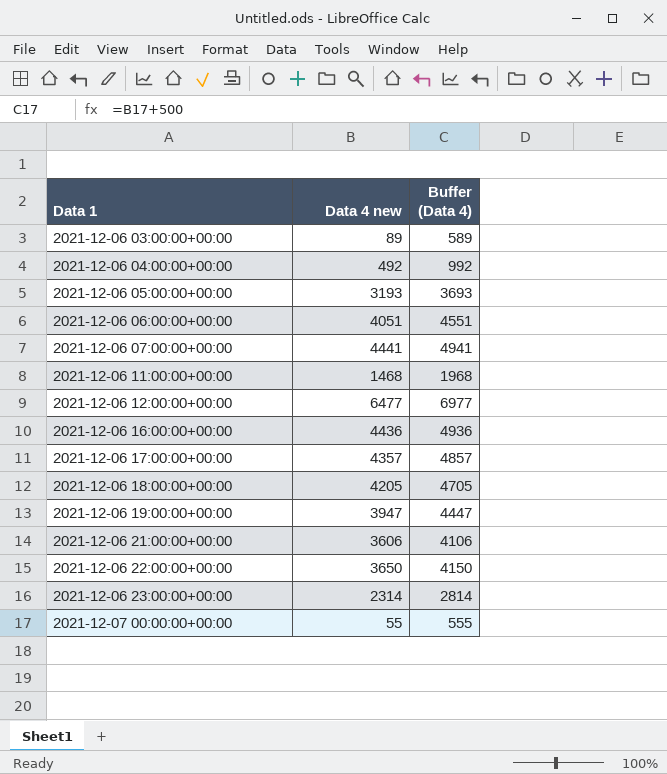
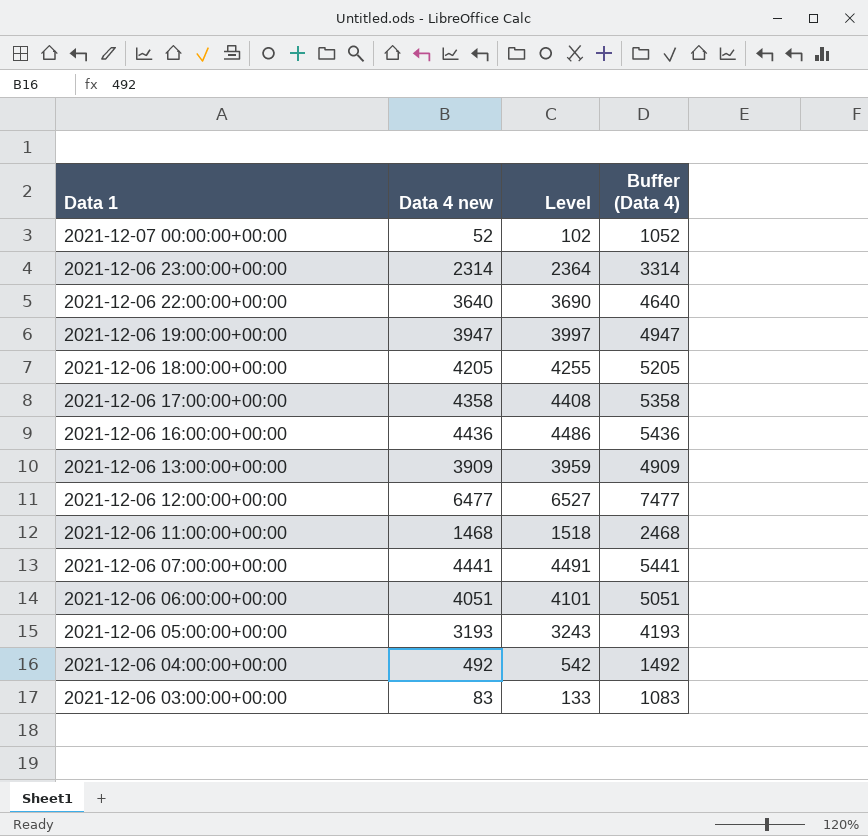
row order: Data 1 ascending -> Data 1 descending
column Level | formula: none -> [Data 4 new] + 50
column Buffer (Data 4) | formula: [Data 4 new] + 500 -> [Data 4 new] + 1000
row 2021-12-06 21:00:00+00:00: 3606 | 4106 -> none
2021-12-07 00:00:00+00:00 | Data 4 new: 55 -> 52
2021-12-06 22:00:00+00:00 | Data 4 new: 3650 -> 3640
2021-12-06 17:00:00+00:00 | Data 4 new: 4357 -> 4358
row 2021-12-06 13:00:00+00:00: none -> 3909 | 3959 | 4909
2021-12-06 03:00:00+00:00 | Data 4 new: 89 -> 83

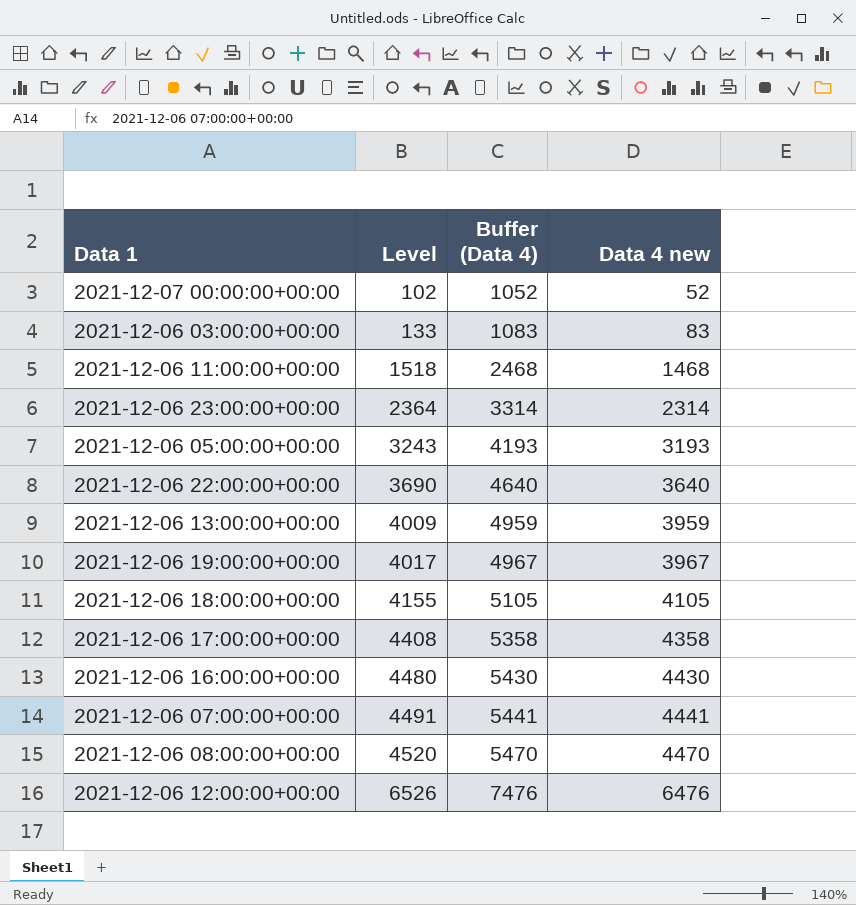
row order: Data 1 descending -> Level ascending
column Data 4 new | position: 2 -> 4
row 2021-12-06 06:00:00+00:00: 4051 | 4101 | 5051 -> none
row 2021-12-06 04:00:00+00:00: 492 | 542 | 1492 -> none
2021-12-06 13:00:00+00:00 | Level: 3959 -> 4009
2021-12-06 13:00:00+00:00 | Buffer (Data 4): 4909 -> 4959
2021-12-06 13:00:00+00:00 | Data 4 new: 3909 -> 3959
2021-12-06 19:00:00+00:00 | Level: 3997 -> 4017
2021-12-06 19:00:00+00:00 | Buffer (Data 4): 4947 -> 4967
2021-12-06 19:00:00+00:00 | Data 4 new: 3947 -> 3967
2021-12-06 18:00:00+00:00 | Level: 4255 -> 4155
2021-12-06 18:00:00+00:00 | Buffer (Data 4): 5205 -> 5105
2021-12-06 18:00:00+00:00 | Data 4 new: 4205 -> 4105
2021-12-06 16:00:00+00:00 | Level: 4486 -> 4480
2021-12-06 16:00:00+00:00 | Buffer (Data 4): 5436 -> 5430
2021-12-06 16:00:00+00:00 | Data 4 new: 4436 -> 4430
row 2021-12-06 08:00:00+00:00: none -> 4520 | 5470 | 4470
2021-12-06 12:00:00+00:00 | Level: 6527 -> 6526
2021-12-06 12:00:00+00:00 | Buffer (Data 4): 7477 -> 7476
2021-12-06 12:00:00+00:00 | Data 4 new: 6477 -> 6476

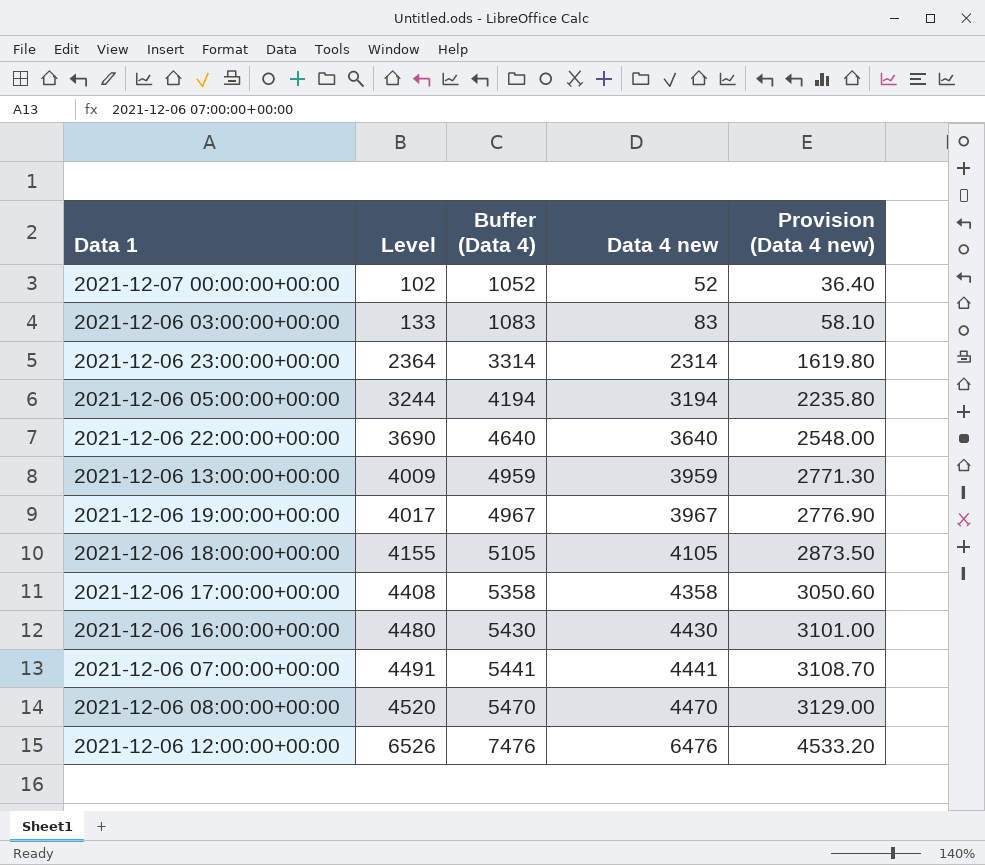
column Provision (Data 4 new) | formula: none -> [Data 4 new] * 0.7
row 2021-12-06 11:00:00+00:00: 1518 | 2468 | 1468 -> none
2021-12-06 05:00:00+00:00 | Level: 3243 -> 3244
2021-12-06 05:00:00+00:00 | Buffer (Data 4): 4193 -> 4194
2021-12-06 05:00:00+00:00 | Data 4 new: 3193 -> 3194

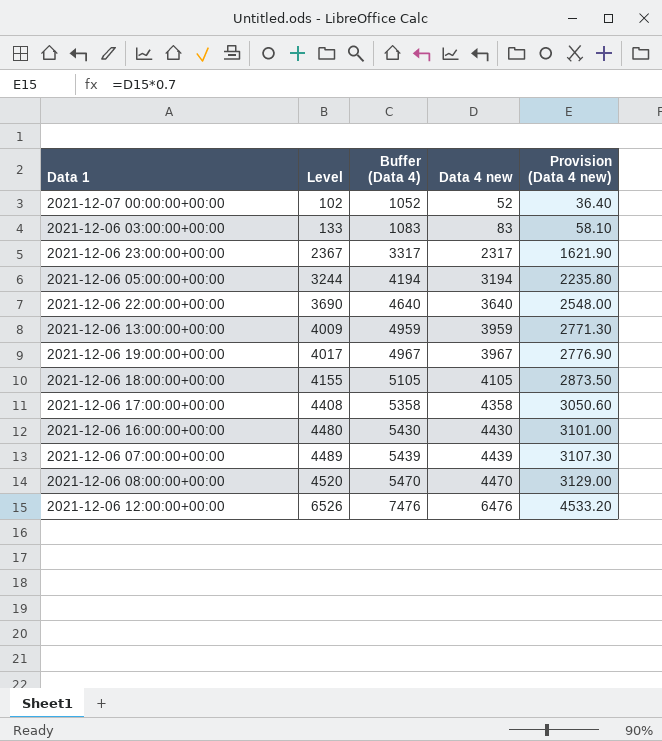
2021-12-06 23:00:00+00:00 | Level: 2364 -> 2367
2021-12-06 23:00:00+00:00 | Buffer (Data 4): 3314 -> 3317
2021-12-06 23:00:00+00:00 | Data 4 new: 2314 -> 2317
2021-12-06 23:00:00+00:00 | Provision (Data 4 new): 1619.80 -> 1621.90
2021-12-06 07:00:00+00:00 | Level: 4491 -> 4489
2021-12-06 07:00:00+00:00 | Buffer (Data 4): 5441 -> 5439
2021-12-06 07:00:00+00:00 | Data 4 new: 4441 -> 4439
2021-12-06 07:00:00+00:00 | Provision (Data 4 new): 3108.70 -> 3107.30

